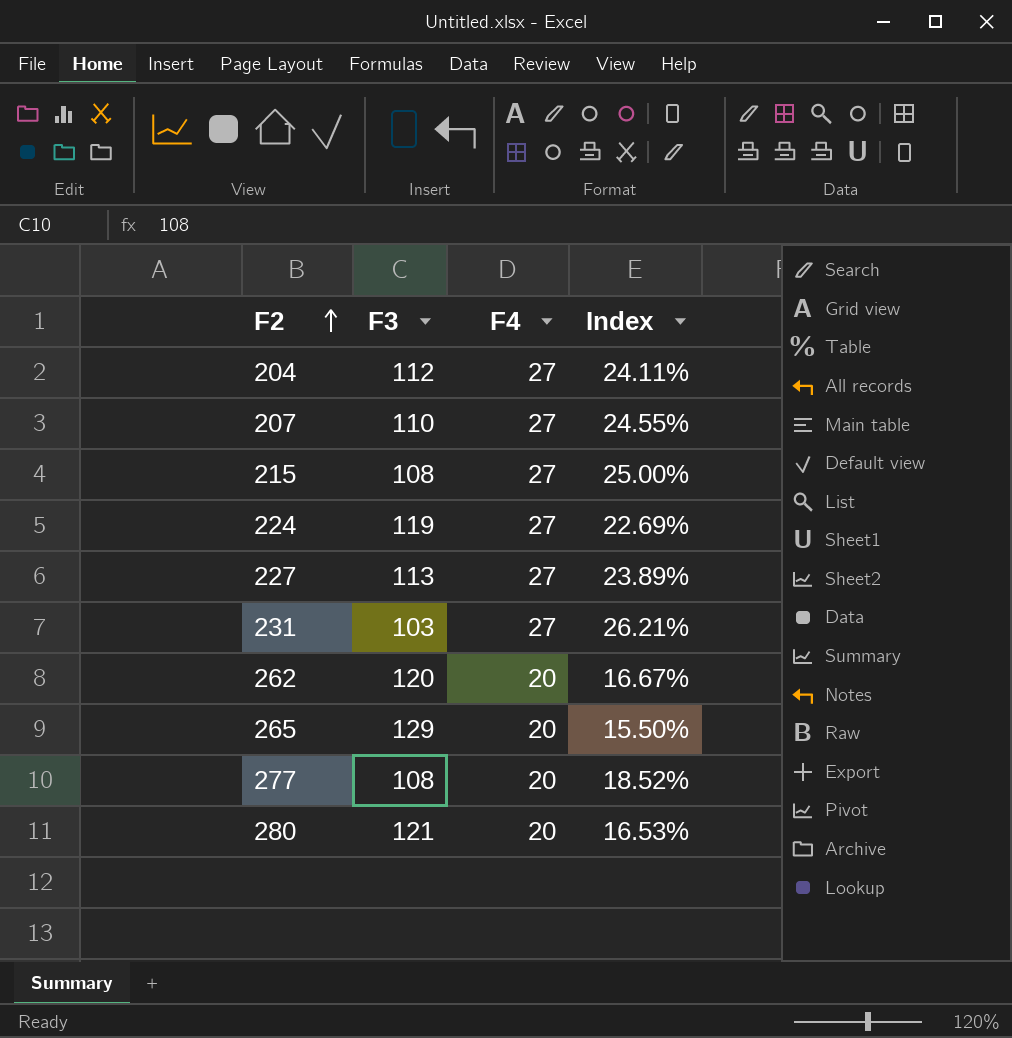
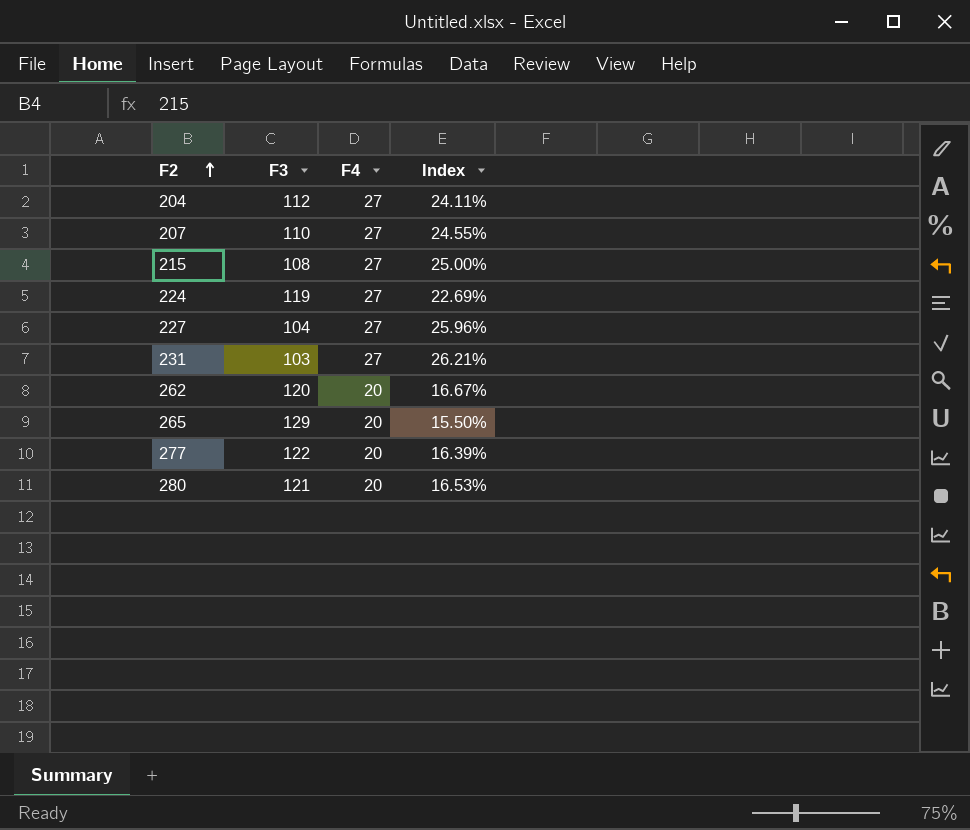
227 | F3: 113 -> 104
227 | Index: 23.89% -> 25.96%
277 | F3: 108 -> 122
277 | Index: 18.52% -> 16.39%

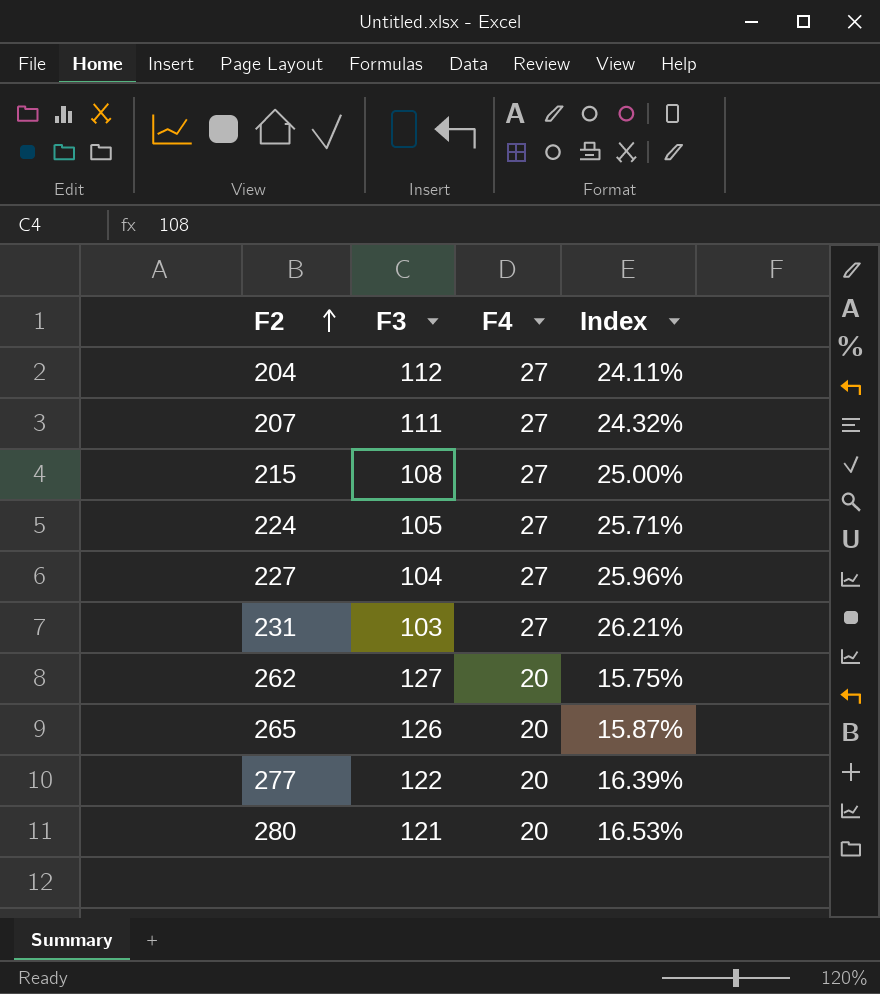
207 | F3: 110 -> 111
207 | Index: 24.55% -> 24.32%
224 | F3: 119 -> 105
224 | Index: 22.69% -> 25.71%
262 | F3: 120 -> 127
262 | Index: 16.67% -> 15.75%
265 | F3: 129 -> 126
265 | Index: 15.50% -> 15.87%

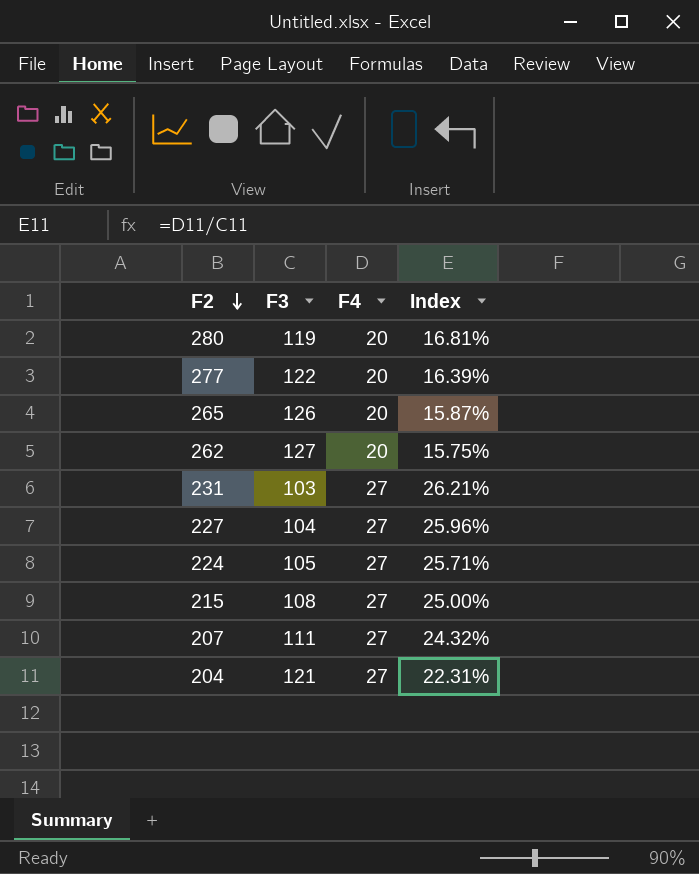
row order: F2 ascending -> F2 descending
280 | F3: 121 -> 119
280 | Index: 16.53% -> 16.81%
204 | F3: 112 -> 121
204 | Index: 24.11% -> 22.31%

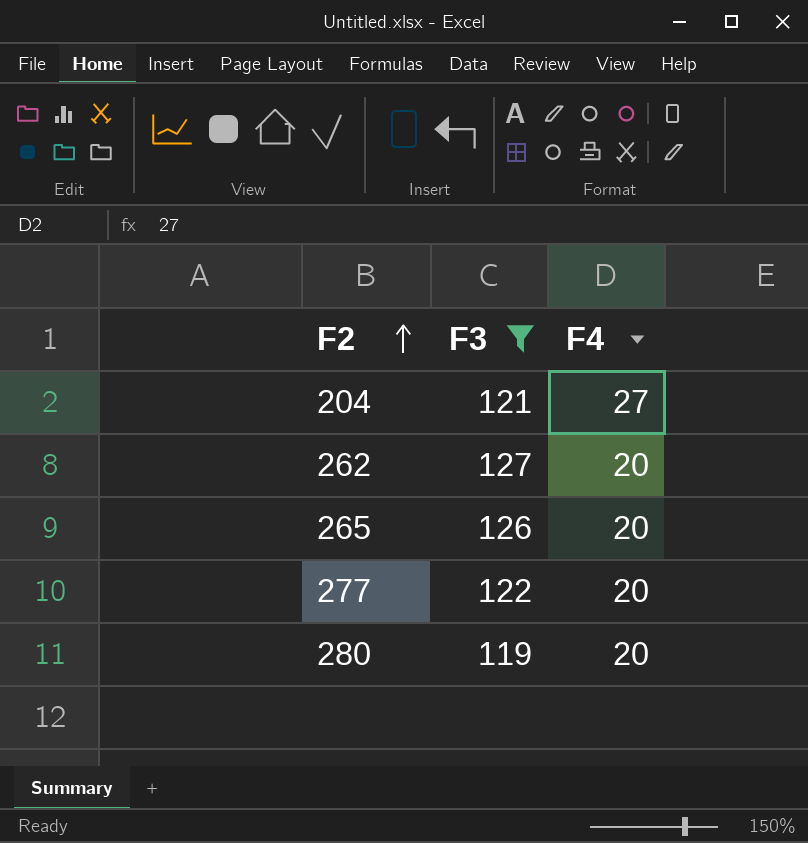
filter: none -> F3 >= 119
row order: F2 descending -> F2 ascending
column Index | formula: [F4] / [F3] -> none

